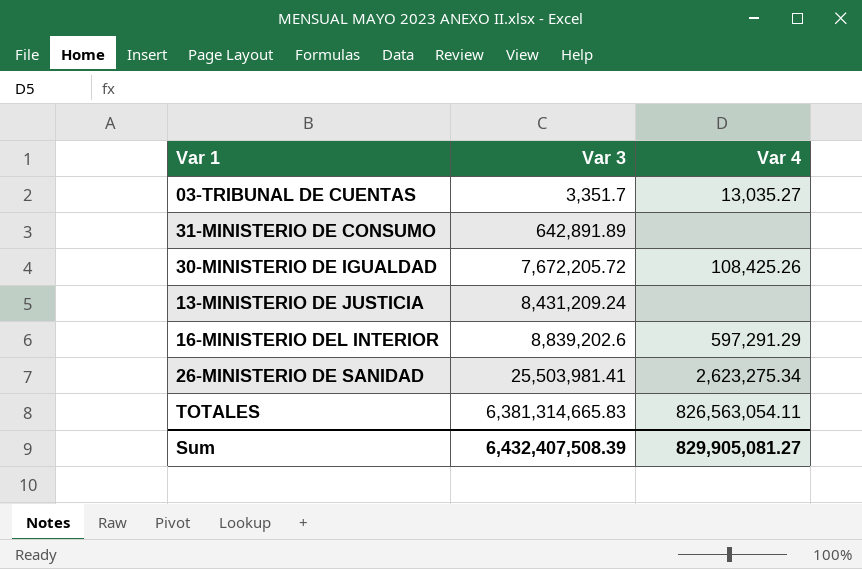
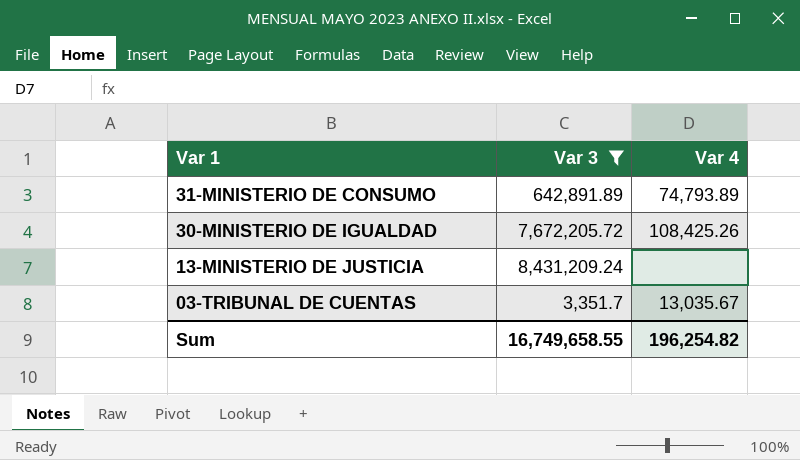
filter: none -> Var 3 <= 8,431,209.24
row order: Var 3 ascending -> Var 1 descending
31-MINISTERIO DE CONSUMO | Var 4: none -> 74,793.89
03-TRIBUNAL DE CUENTAS | Var 4: 13,035.27 -> 13,035.67
Sum | Var 3: 6,432,407,508.39 -> 16,749,658.55
Sum | Var 4: 829,905,081.27 -> 196,254.82

